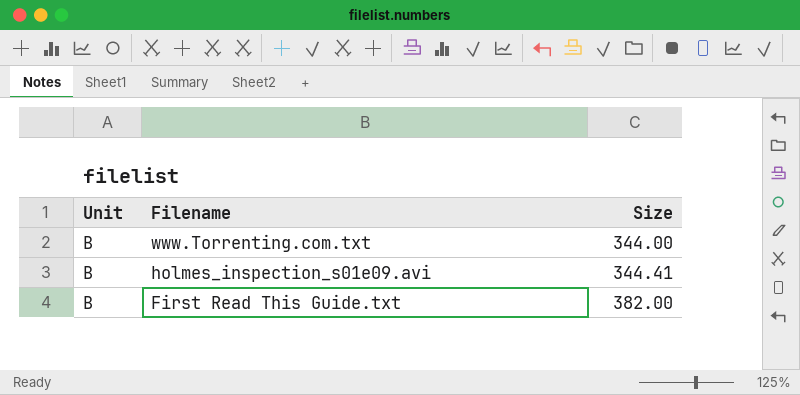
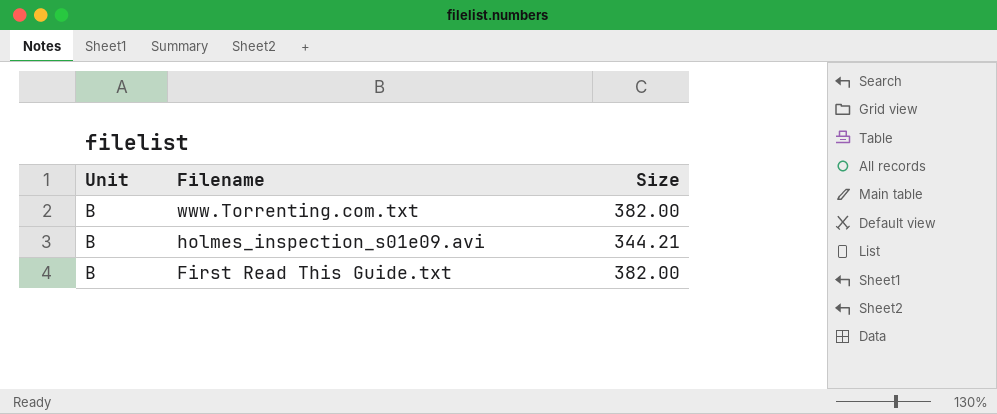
www.Torrenting.com.txt | Size: 344.00 -> 382.00
holmes_inspection_s01e09.avi | Size: 344.41 -> 344.21

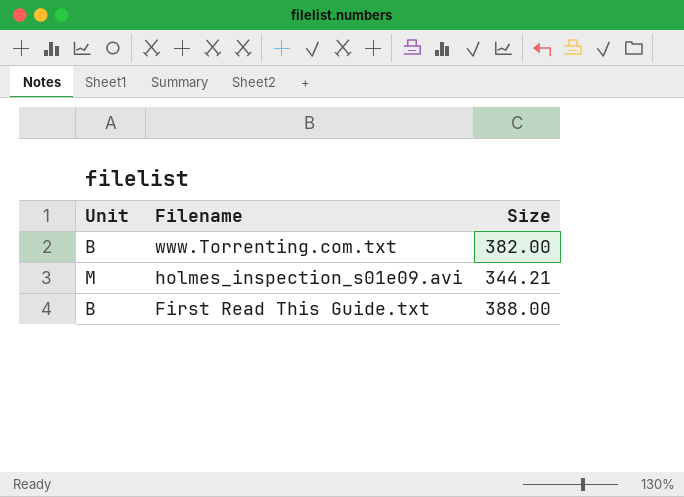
holmes_inspection_s01e09.avi | Unit: B -> M
First Read This Guide.txt | Size: 382.00 -> 388.00

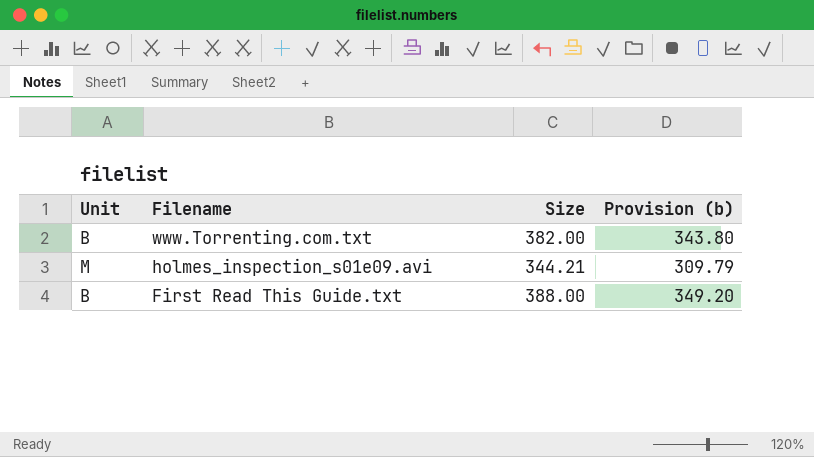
column Provision (b) | formula: none -> [Size] * 0.9

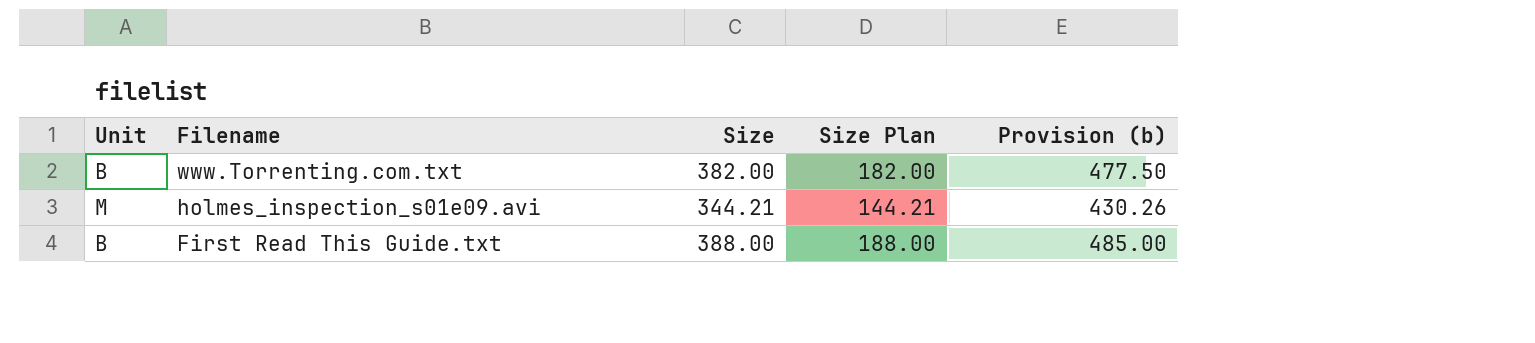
column Size Plan | formula: none -> [Size] - 200
column Provision (b) | formula: [Size] * 0.9 -> [Size] * 1.25

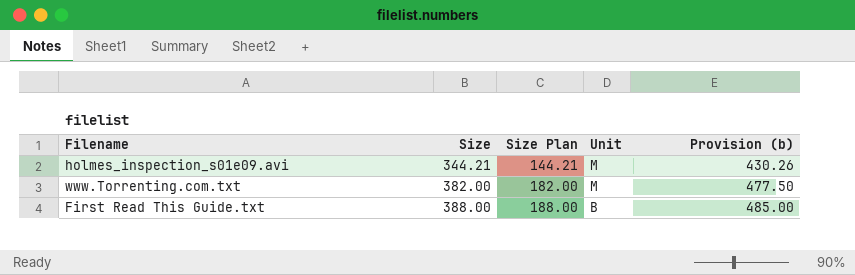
row order: Filename descending -> Size ascending
column Unit | position: 1 -> 4
www.Torrenting.com.txt | Unit: B -> M

